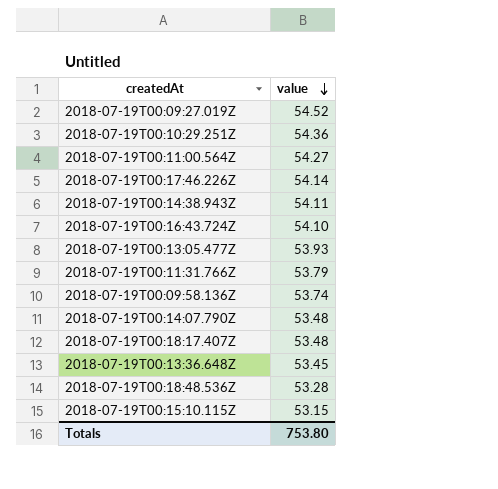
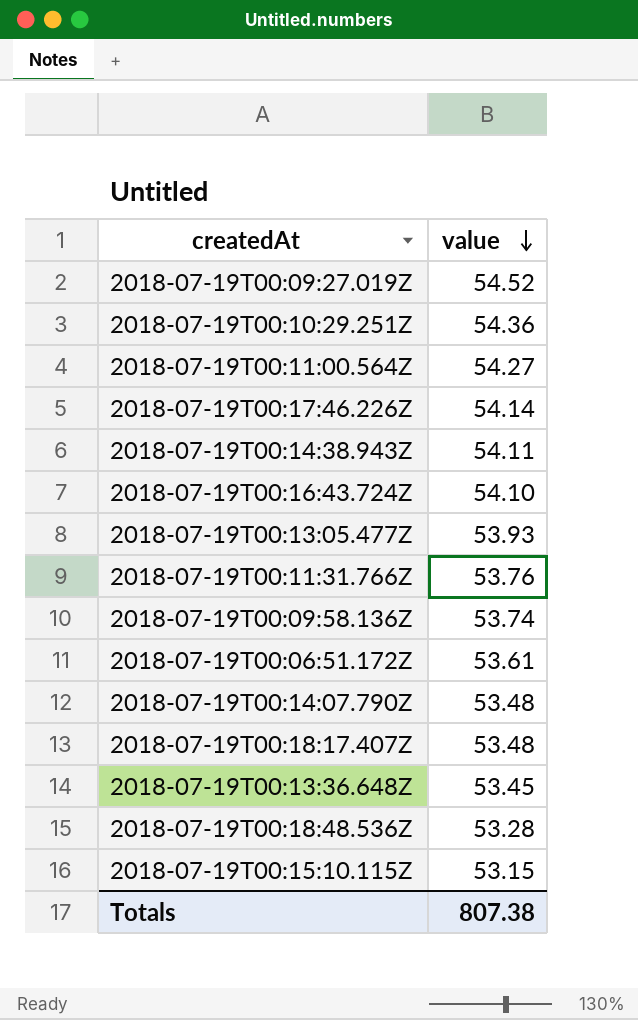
2018-07-19T00:11:31.766Z | value: 53.79 -> 53.76
row 2018-07-19T00:06:51.172Z: none -> 53.61
Totals | value: 753.80 -> 807.38

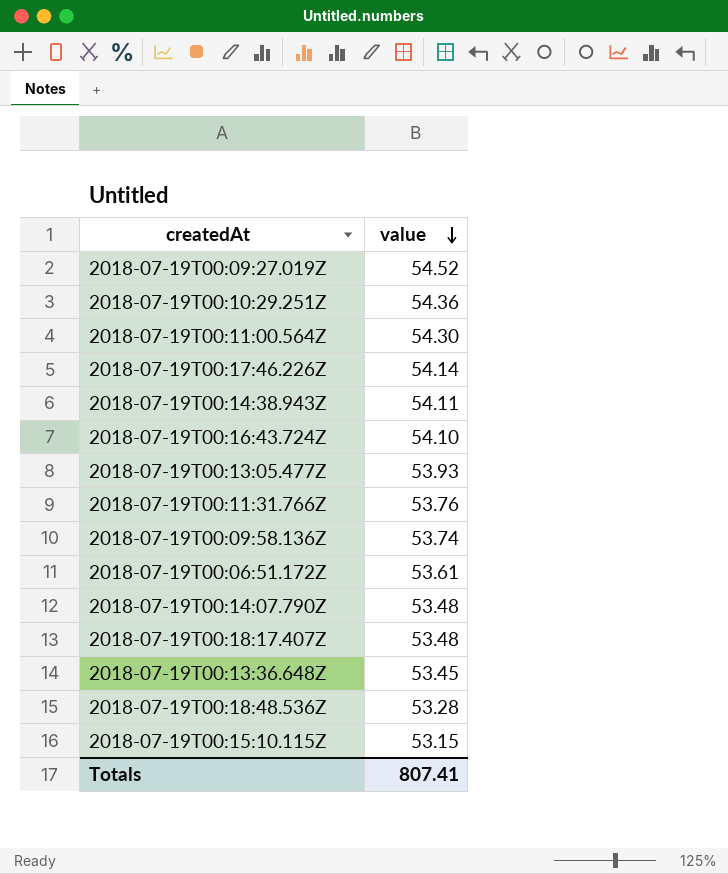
2018-07-19T00:11:00.564Z | value: 54.27 -> 54.30
Totals | value: 807.38 -> 807.41

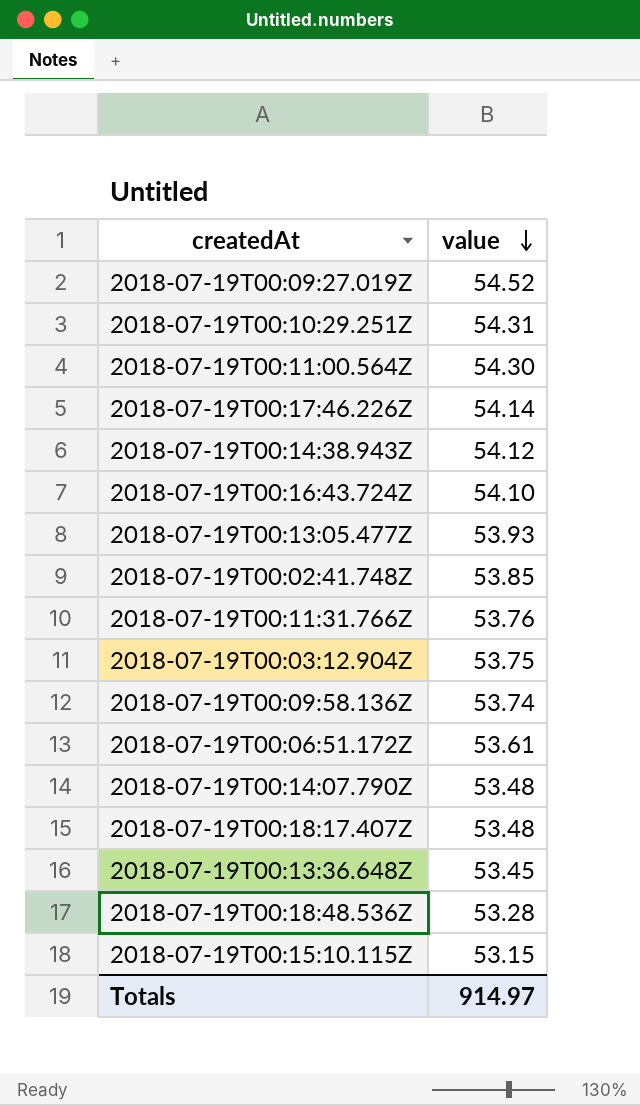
2018-07-19T00:10:29.251Z | value: 54.36 -> 54.31
2018-07-19T00:14:38.943Z | value: 54.11 -> 54.12
row 2018-07-19T00:02:41.748Z: none -> 53.85
row 2018-07-19T00:03:12.904Z: none -> 53.75
Totals | value: 807.41 -> 914.97

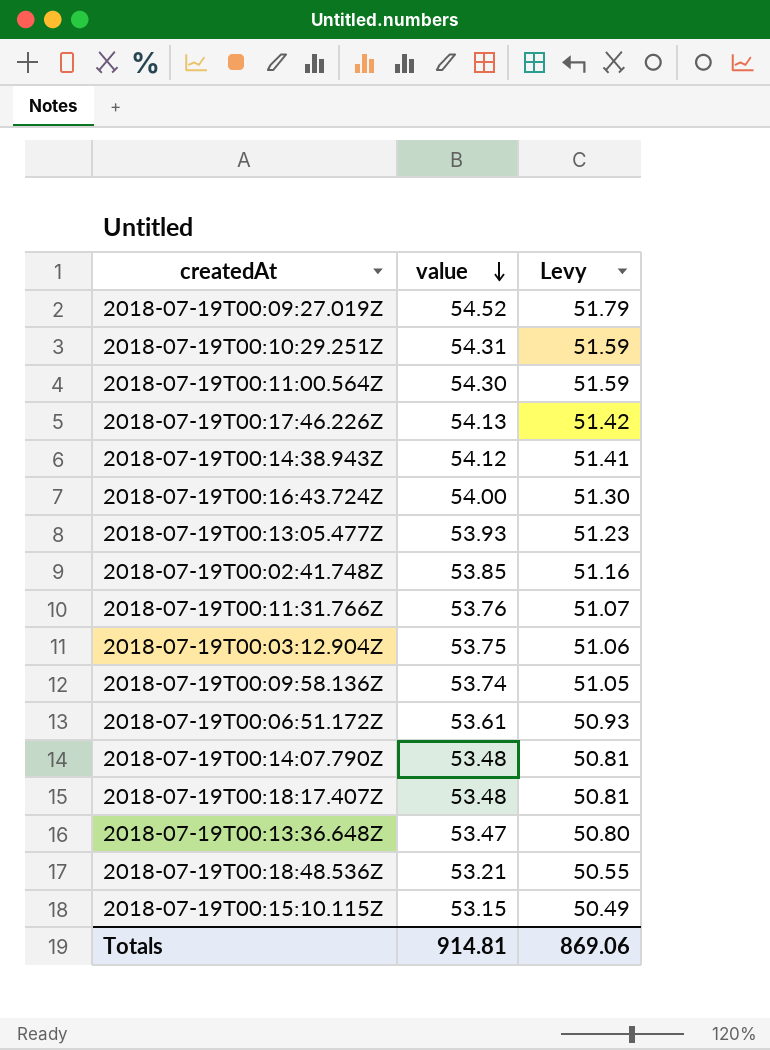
column Levy | formula: none -> [value] * 0.95
2018-07-19T00:17:46.226Z | value: 54.14 -> 54.13
2018-07-19T00:16:43.724Z | value: 54.10 -> 54.00
2018-07-19T00:13:36.648Z | value: 53.45 -> 53.47
2018-07-19T00:18:48.536Z | value: 53.28 -> 53.21
Totals | value: 914.97 -> 914.81

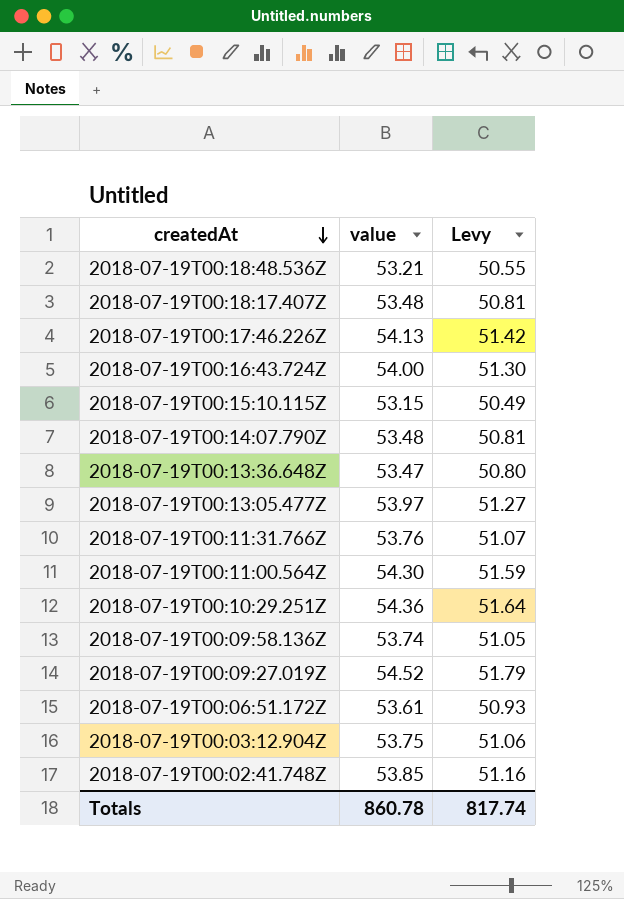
row order: value descending -> createdAt descending
row 2018-07-19T00:14:38.943Z: 54.12 | 51.41 -> none
2018-07-19T00:13:05.477Z | value: 53.93 -> 53.97
2018-07-19T00:13:05.477Z | Levy: 51.23 -> 51.27
2018-07-19T00:10:29.251Z | value: 54.31 -> 54.36
2018-07-19T00:10:29.251Z | Levy: 51.59 -> 51.64
Totals | value: 914.81 -> 860.78
Totals | Levy: 869.06 -> 817.74

